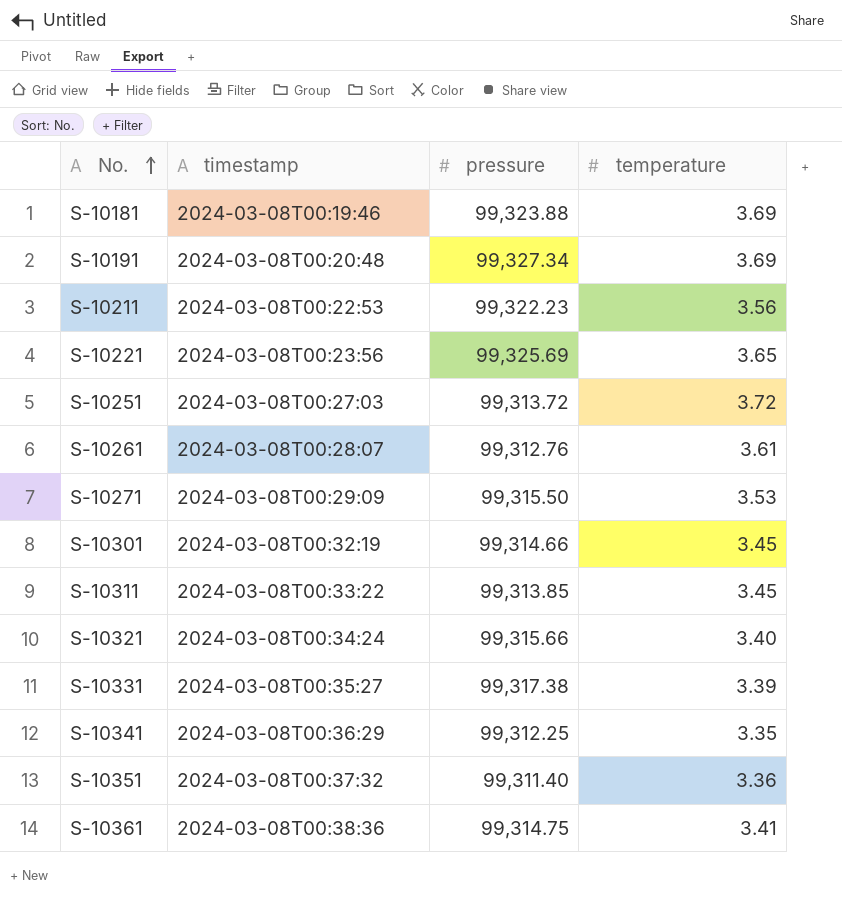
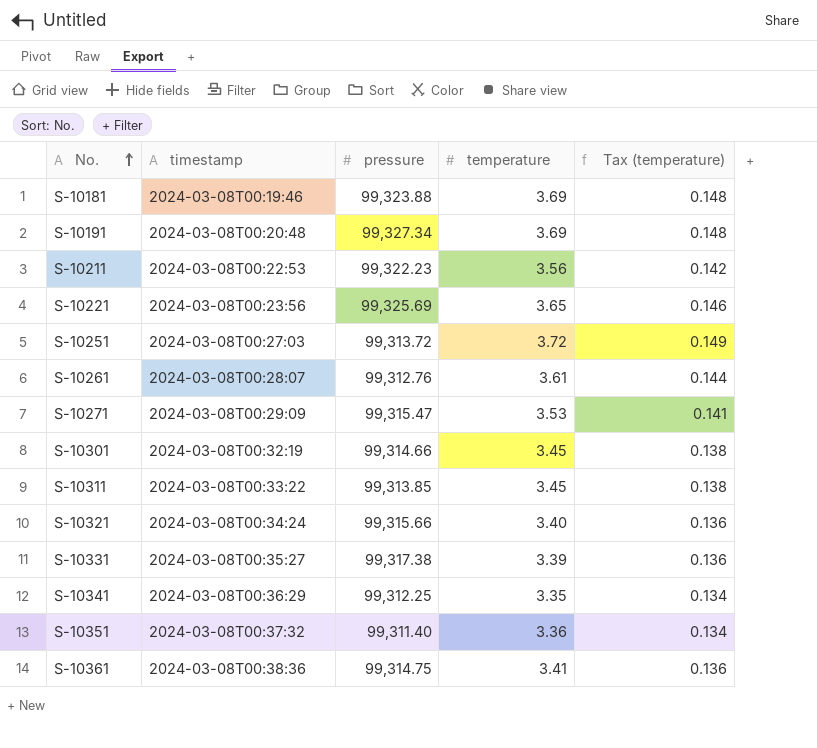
column Tax (temperature) | formula: none -> [temperature] * 0.04
S-10271 | pressure: 99,315.50 -> 99,315.47

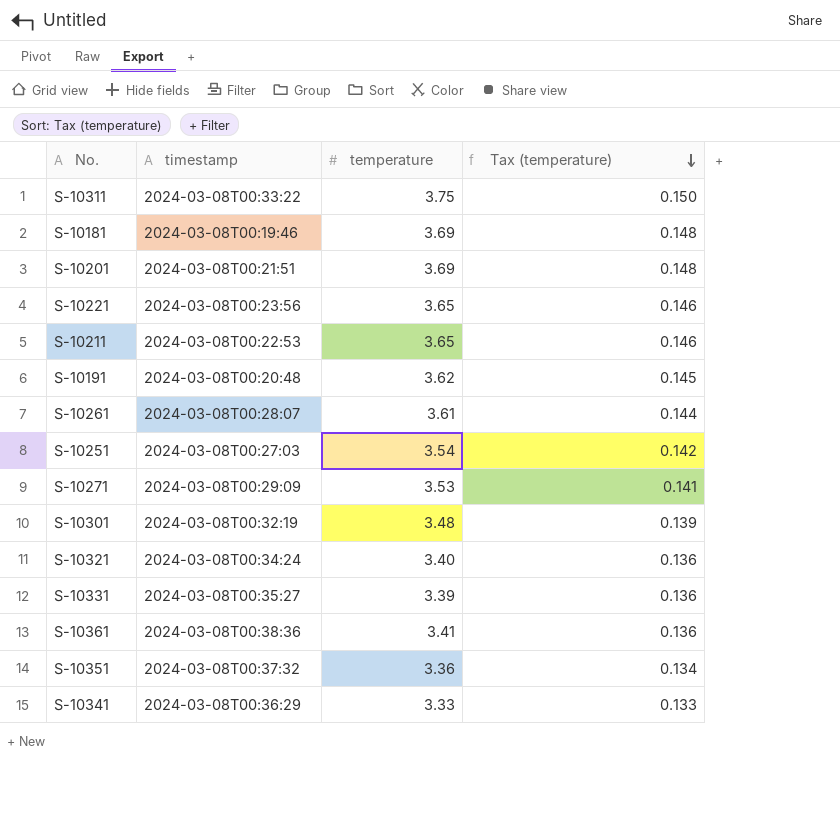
row order: No. ascending -> Tax (temperature) descending
column pressure | position: 3 -> none
S-10311 | temperature: 3.45 -> 3.75
S-10311 | Tax (temperature): 0.138 -> 0.150
row S-10201: none -> 2024-03-08T00:21:51 | 3.69 | 0.148
S-10211 | temperature: 3.56 -> 3.65
S-10211 | Tax (temperature): 0.142 -> 0.146
S-10191 | temperature: 3.69 -> 3.62
S-10191 | Tax (temperature): 0.148 -> 0.145
S-10251 | temperature: 3.72 -> 3.54
S-10251 | Tax (temperature): 0.149 -> 0.142
S-10301 | temperature: 3.45 -> 3.48
S-10301 | Tax (temperature): 0.138 -> 0.139
S-10341 | temperature: 3.35 -> 3.33
S-10341 | Tax (temperature): 0.134 -> 0.133

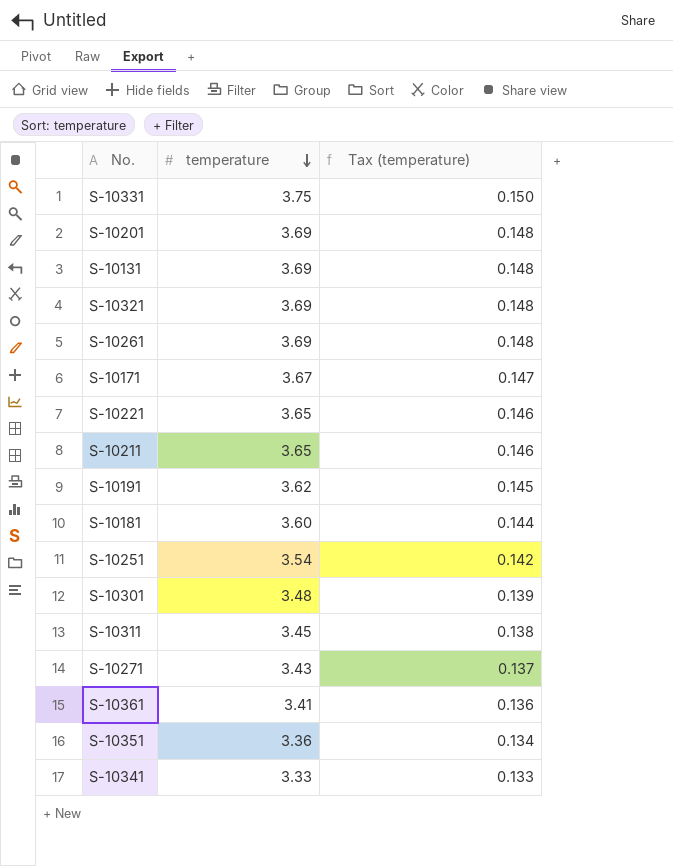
row order: Tax (temperature) descending -> temperature descending
column timestamp | position: 2 -> none
S-10331 | temperature: 3.39 -> 3.75
S-10331 | Tax (temperature): 0.136 -> 0.150
row S-10131: none -> 3.69 | 0.148
S-10321 | temperature: 3.40 -> 3.69
S-10321 | Tax (temperature): 0.136 -> 0.148
S-10261 | temperature: 3.61 -> 3.69
S-10261 | Tax (temperature): 0.144 -> 0.148
row S-10171: none -> 3.67 | 0.147
S-10181 | temperature: 3.69 -> 3.60
S-10181 | Tax (temperature): 0.148 -> 0.144
S-10311 | temperature: 3.75 -> 3.45
S-10311 | Tax (temperature): 0.150 -> 0.138
S-10271 | temperature: 3.53 -> 3.43
S-10271 | Tax (temperature): 0.141 -> 0.137

